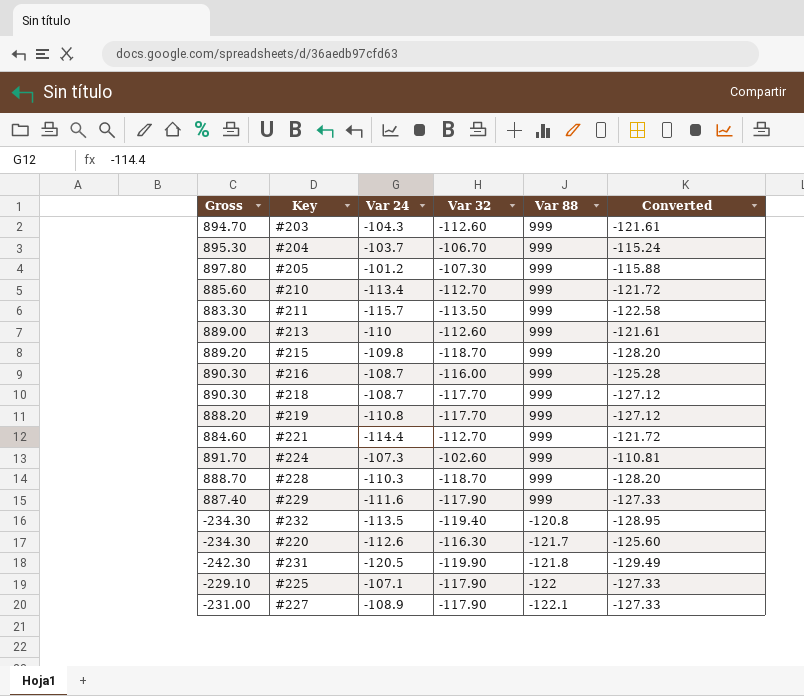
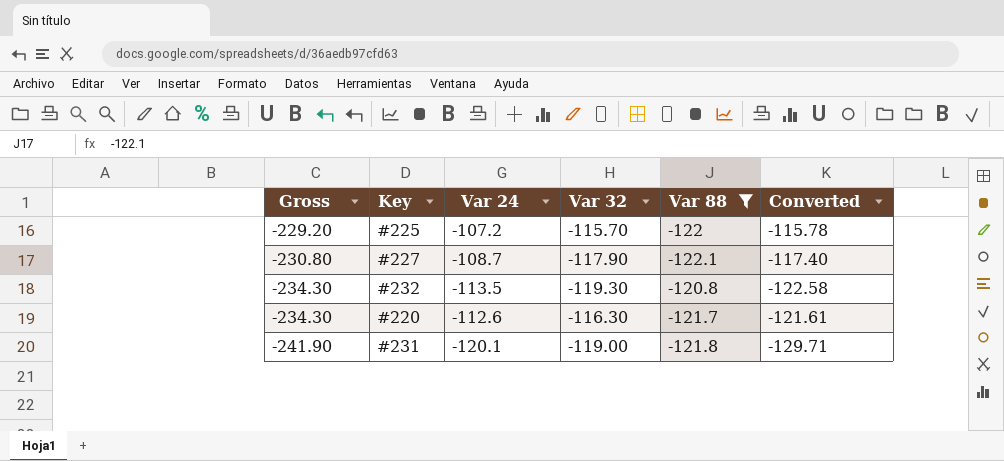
filter: none -> Var 88 != 999
row order: Var 88 descending -> Gross descending
column Converted | formula: [Var 32] * 1.08 -> [Var 24] * 1.08
#225 | Gross: -229.10 -> -229.20
#225 | Var 24: -107.1 -> -107.2
#225 | Var 32: -117.90 -> -115.70
#227 | Gross: -231.00 -> -230.80
#227 | Var 24: -108.9 -> -108.7
#232 | Var 32: -119.40 -> -119.30
#231 | Gross: -242.30 -> -241.90
#231 | Var 24: -120.5 -> -120.1
#231 | Var 32: -119.90 -> -119.00

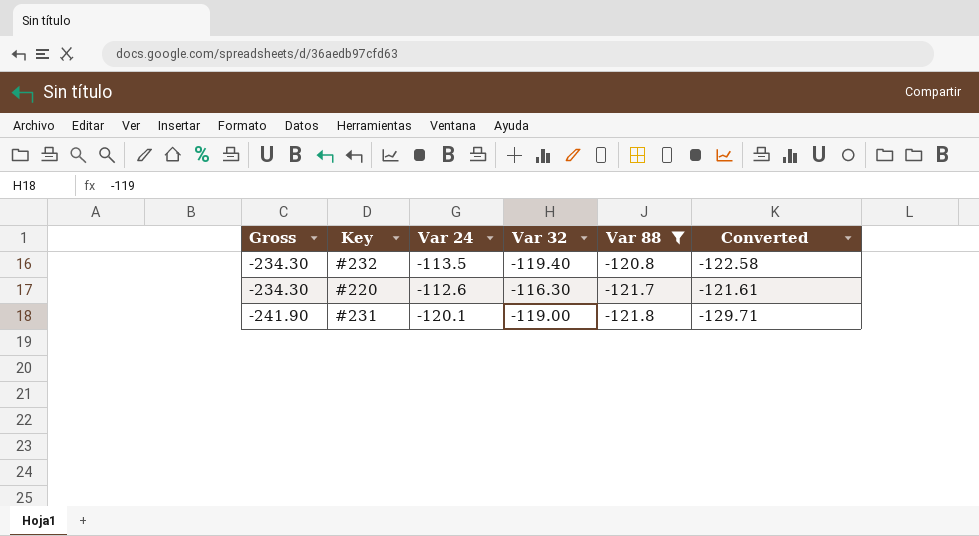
row #225: -229.20 | -107.2 | -115.70 | -122 | -115.78 -> none
row #227: -230.80 | -108.7 | -117.90 | -122.1 | -117.40 -> none
#232 | Var 32: -119.30 -> -119.40

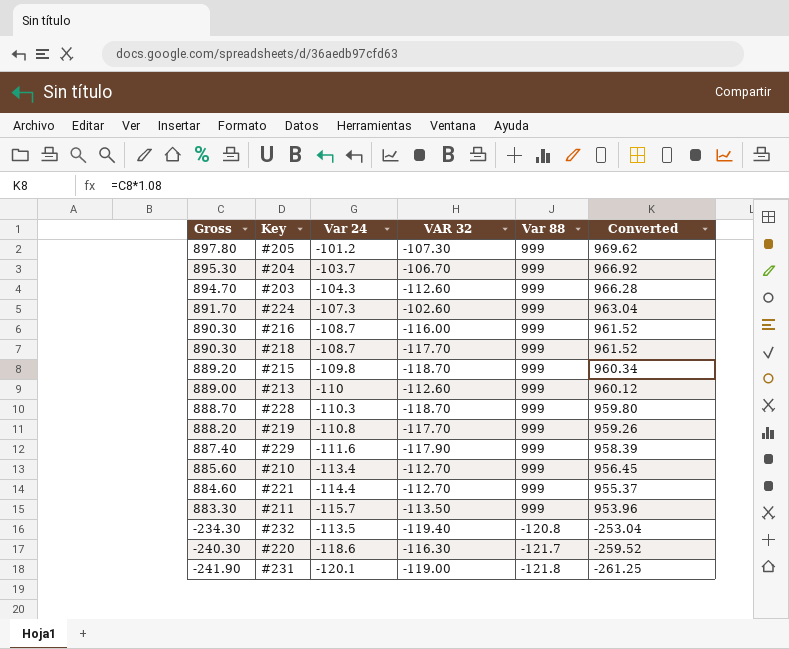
filter: Var 88 != 999 -> none
column name: Var 32 -> VAR 32
column Converted | formula: [Var 24] * 1.08 -> [Gross] * 1.08
#220 | Gross: -234.30 -> -240.30
#220 | Var 24: -112.6 -> -118.6

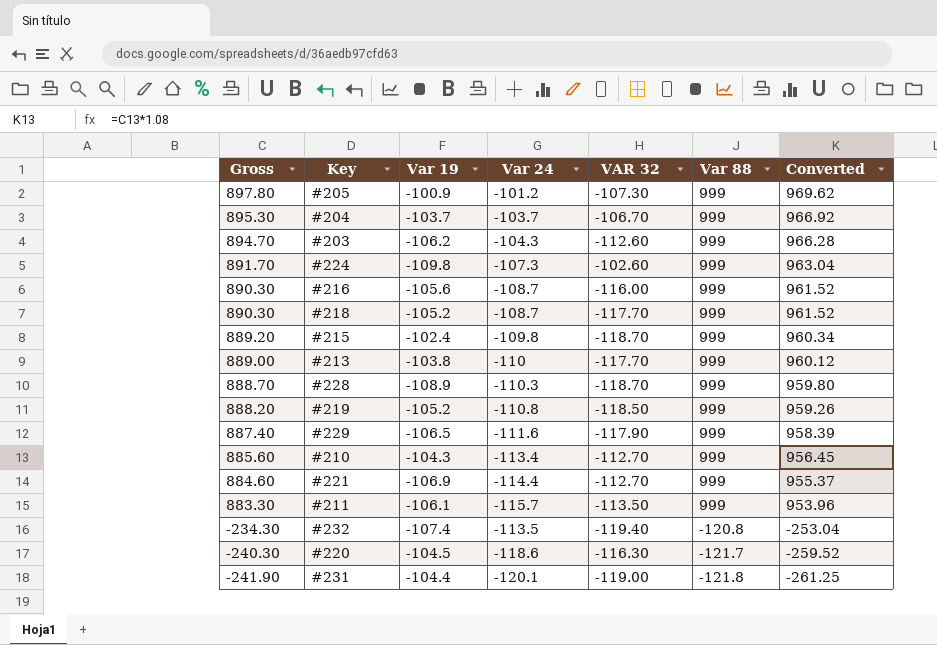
column Var 19 | position: none -> 3
#213 | VAR 32: -112.60 -> -117.70
#219 | VAR 32: -117.70 -> -118.50

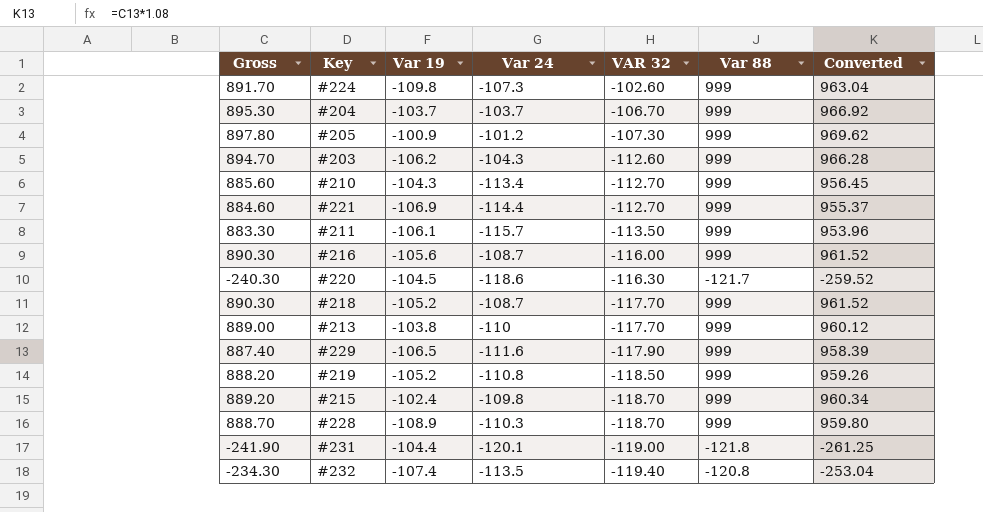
row order: Gross descending -> VAR 32 descending

